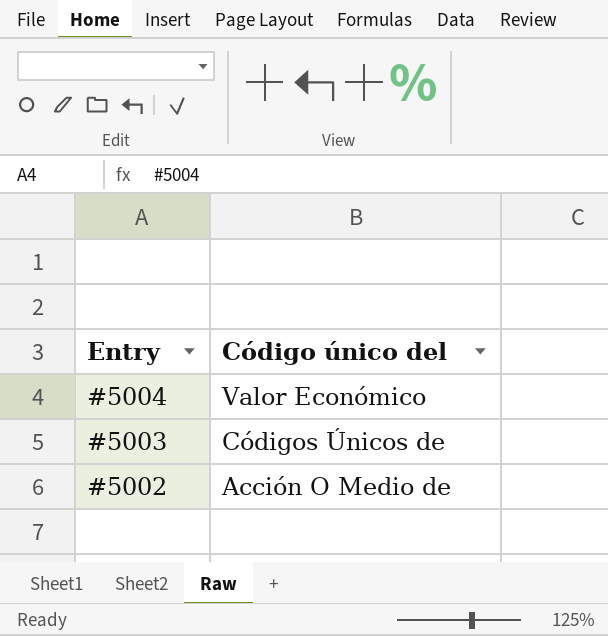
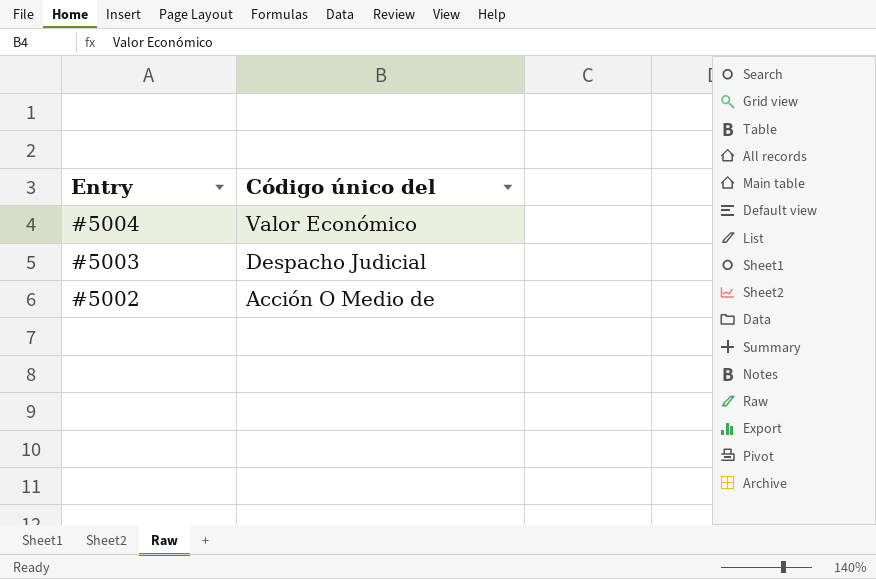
#5003 | Código único del: Códigos Únicos de -> Despacho Judicial

